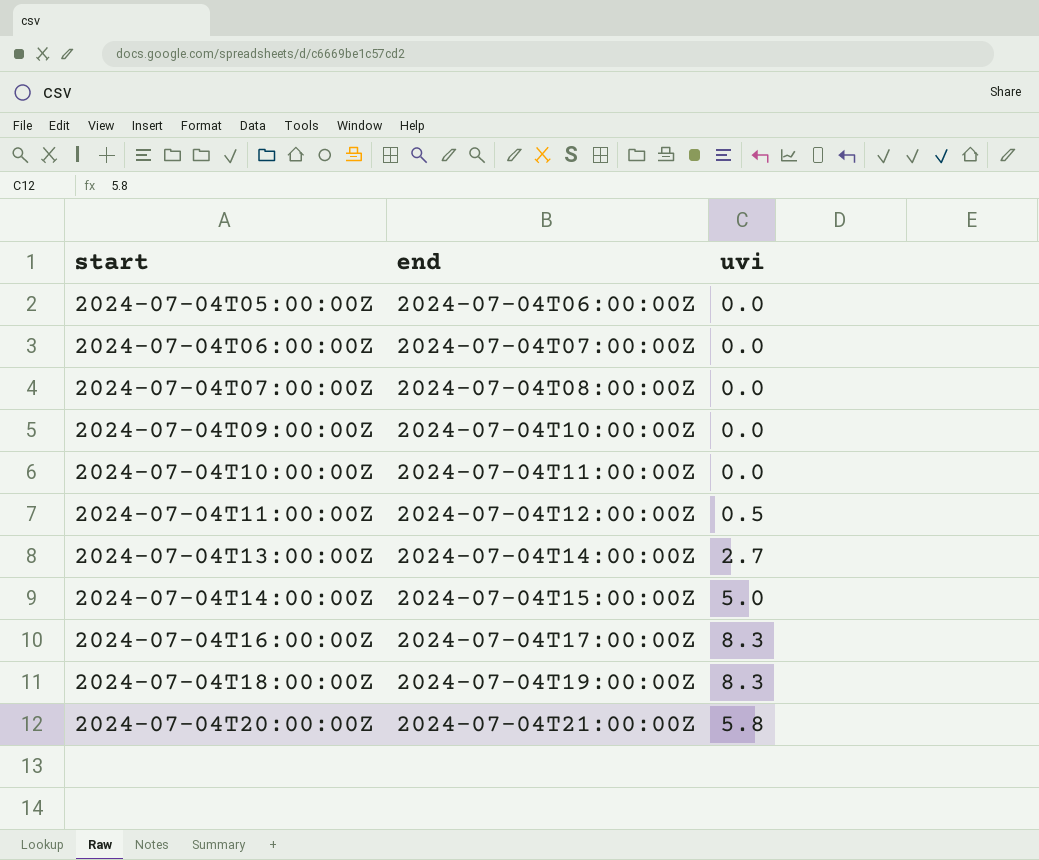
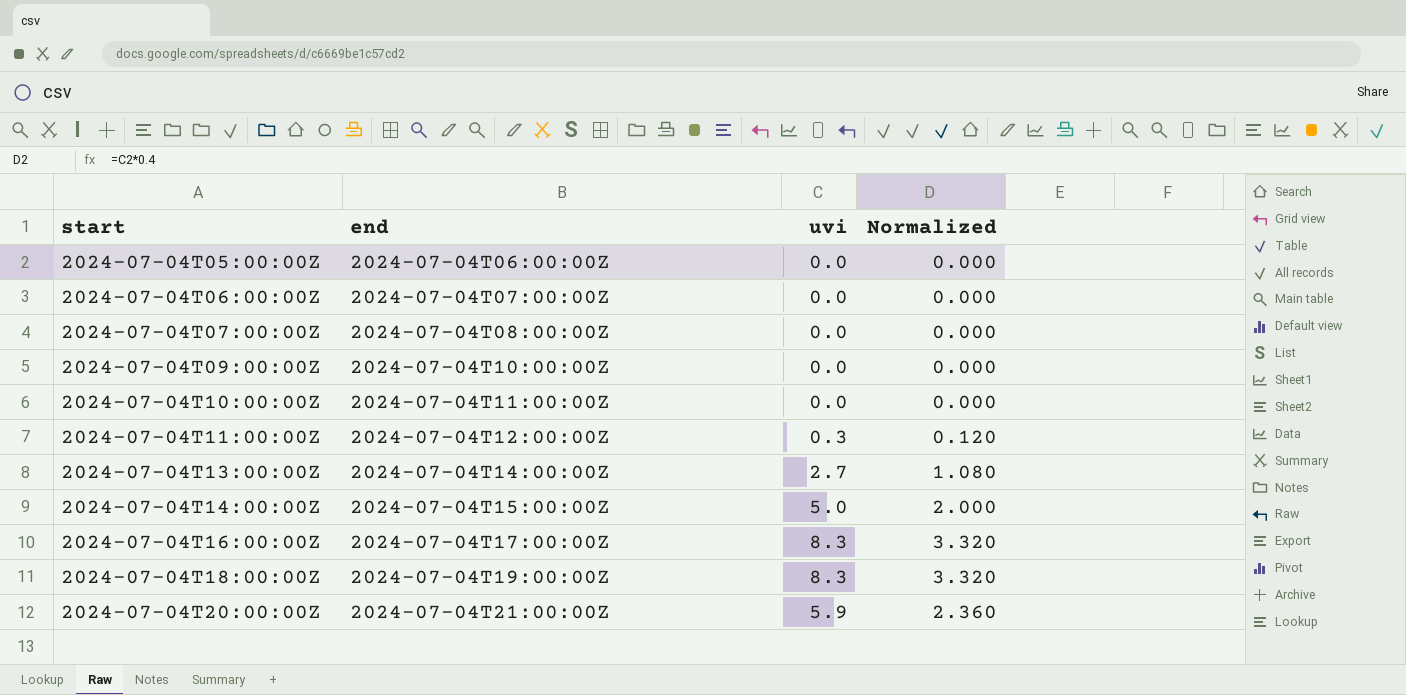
column Normalized | formula: none -> [uvi] * 0.4
2024-07-04T11:00:00Z | uvi: 0.5 -> 0.3
2024-07-04T20:00:00Z | uvi: 5.8 -> 5.9

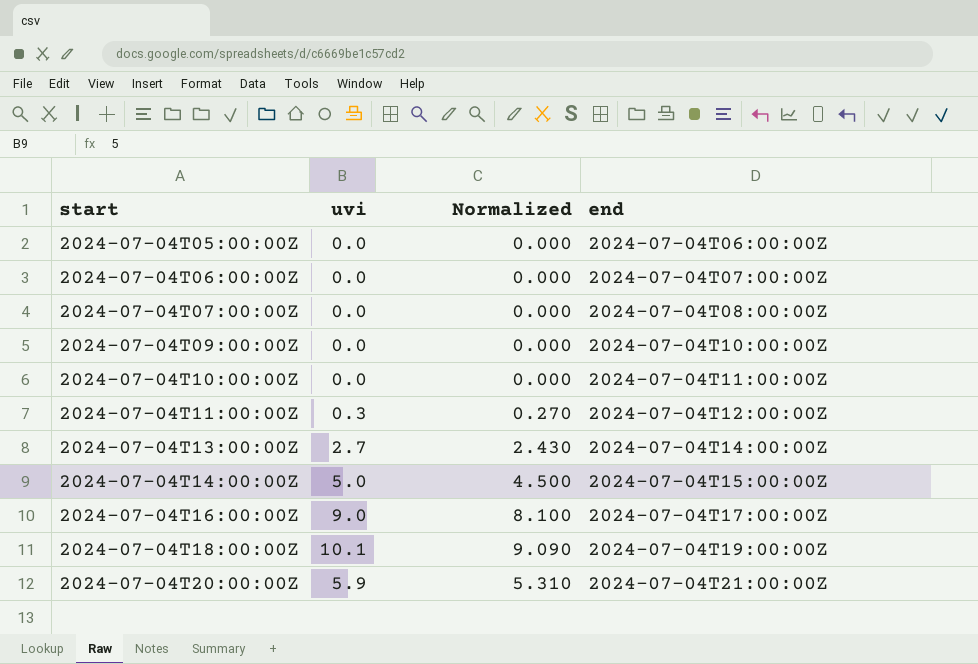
column Normalized | formula: [uvi] * 0.4 -> [uvi] * 0.9
column end | position: 2 -> 4
2024-07-04T16:00:00Z | uvi: 8.3 -> 9.0
2024-07-04T18:00:00Z | uvi: 8.3 -> 10.1

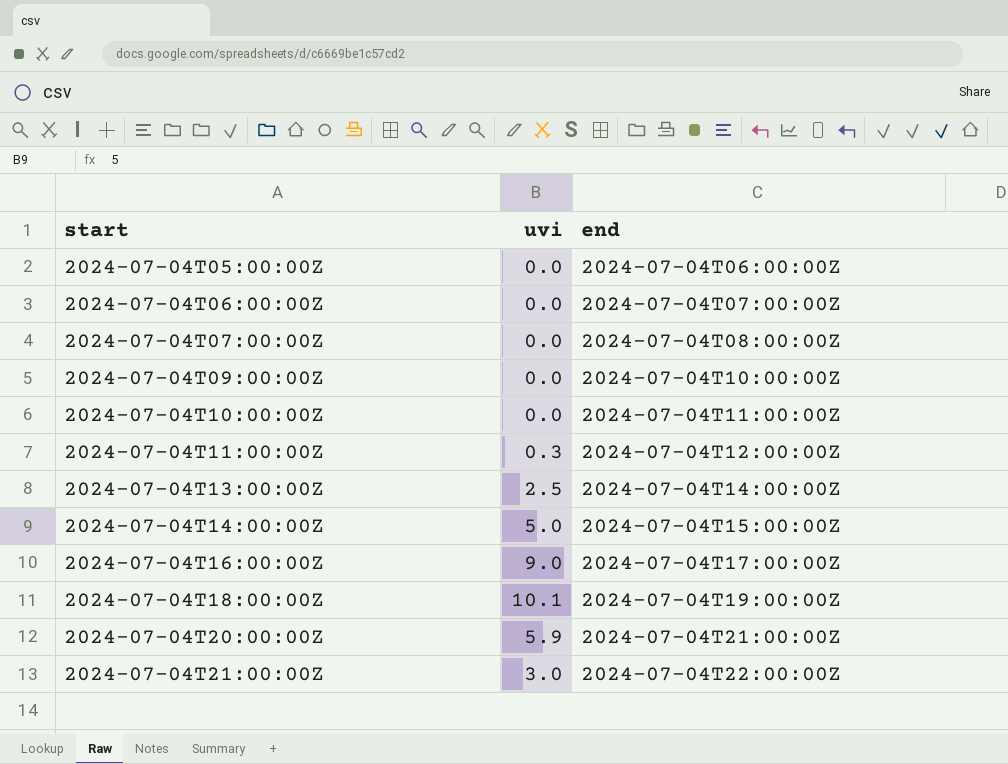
column Normalized | formula: [uvi] * 0.9 -> none
2024-07-04T13:00:00Z | uvi: 2.7 -> 2.5
row 2024-07-04T21:00:00Z: none -> 3.0 | 2024-07-04T22:00:00Z

